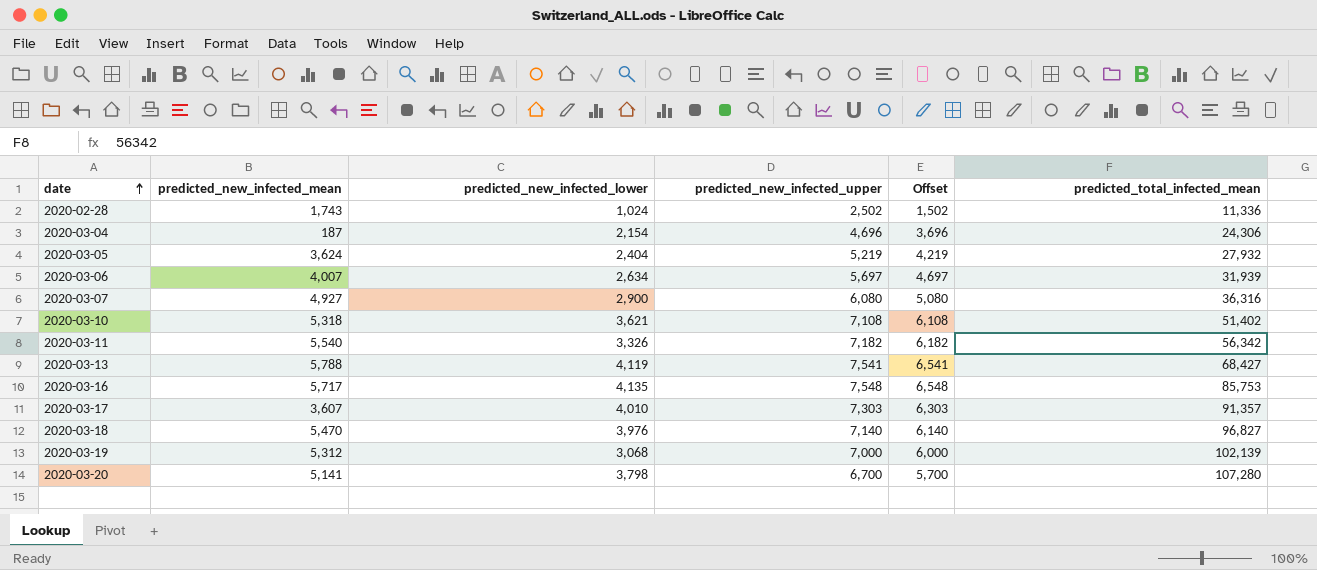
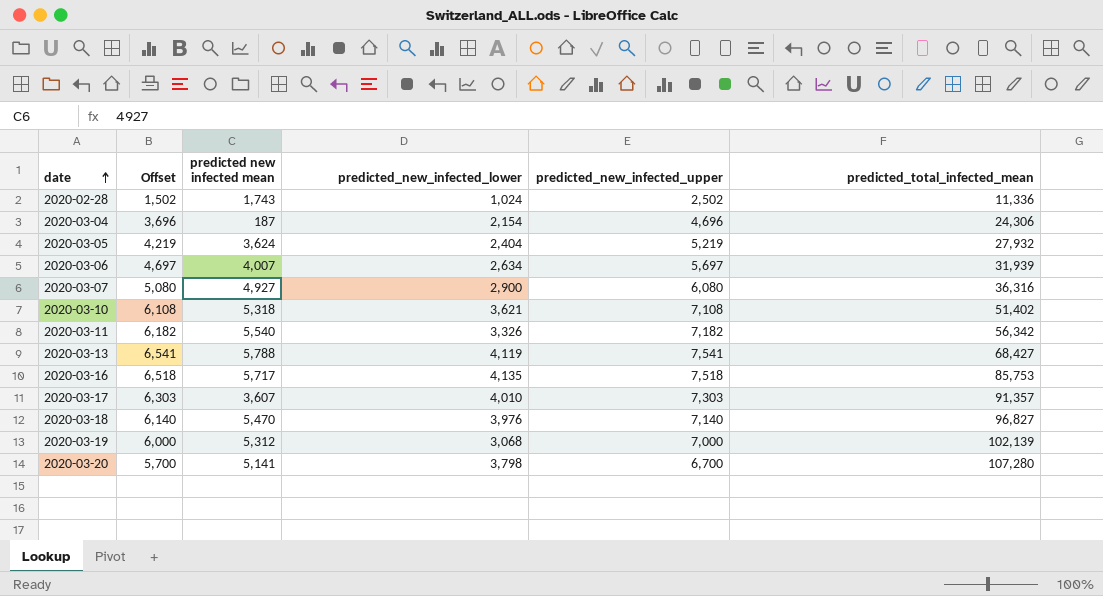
column Offset | position: 5 -> 2
column name: predicted_new_infected_mean -> predicted new infected mean
2020-03-16 | Offset: 6,548 -> 6,518
2020-03-16 | predicted_new_infected_upper: 7,548 -> 7,518

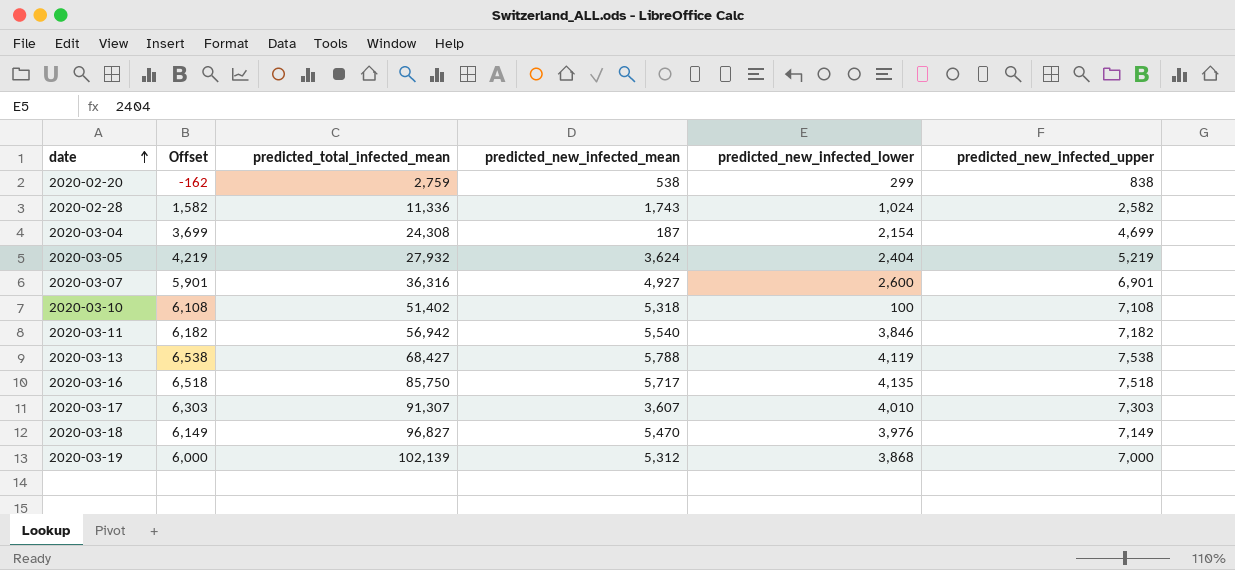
column predicted_total_infected_mean | position: 6 -> 3
column name: predicted new infected mean -> predicted_new_infected_mean
row 2020-03-06: 4,697 | 4,007 | 2,634 | 5,697 | 31,939 -> none
row 2020-03-20: 5,700 | 5,141 | 3,798 | 6,700 | 107,280 -> none
row 2020-02-20: none -> -162 | 2,759 | 538 | 299 | 838
2020-02-28 | Offset: 1,502 -> 1,582
2020-02-28 | predicted_new_infected_upper: 2,502 -> 2,582
2020-03-04 | Offset: 3,696 -> 3,699
2020-03-04 | predicted_total_infected_mean: 24,306 -> 24,308
2020-03-04 | predicted_new_infected_upper: 4,696 -> 4,699
2020-03-07 | Offset: 5,080 -> 5,901
2020-03-07 | predicted_new_infected_lower: 2,900 -> 2,600
2020-03-07 | predicted_new_infected_upper: 6,080 -> 6,901
2020-03-10 | predicted_new_infected_lower: 3,621 -> 100
2020-03-11 | predicted_total_infected_mean: 56,342 -> 56,942
2020-03-11 | predicted_new_infected_lower: 3,326 -> 3,846
2020-03-13 | Offset: 6,541 -> 6,538
2020-03-13 | predicted_new_infected_upper: 7,541 -> 7,538
2020-03-16 | predicted_total_infected_mean: 85,753 -> 85,750
2020-03-17 | predicted_total_infected_mean: 91,357 -> 91,307
2020-03-18 | Offset: 6,140 -> 6,149
2020-03-18 | predicted_new_infected_upper: 7,140 -> 7,149
2020-03-19 | predicted_new_infected_lower: 3,068 -> 3,868

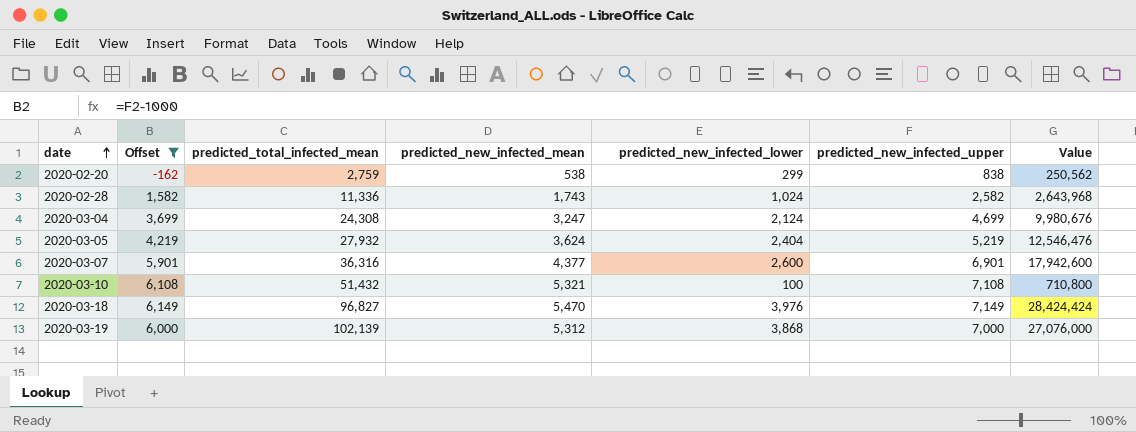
filter: none -> Offset <= 6,149
column Value | formula: none -> [predicted_new_infected_lower] * [predicted_new_infected_upper]
2020-03-04 | predicted_new_infected_mean: 187 -> 3,247
2020-03-04 | predicted_new_infected_lower: 2,154 -> 2,124
2020-03-07 | predicted_new_infected_mean: 4,927 -> 4,377
2020-03-10 | predicted_total_infected_mean: 51,402 -> 51,432
2020-03-10 | predicted_new_infected_mean: 5,318 -> 5,321

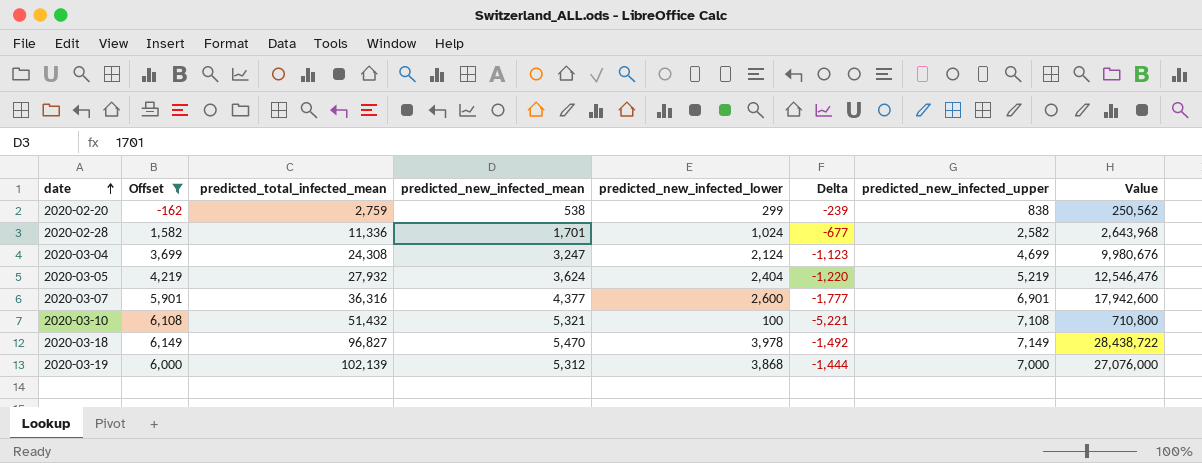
column Delta | formula: none -> [predicted_new_infected_lower] - [predicted_new_infected_mean]
2020-02-28 | predicted_new_infected_mean: 1,743 -> 1,701
2020-03-18 | predicted_new_infected_lower: 3,976 -> 3,978
2020-03-18 | Value: 28,424,424 -> 28,438,722

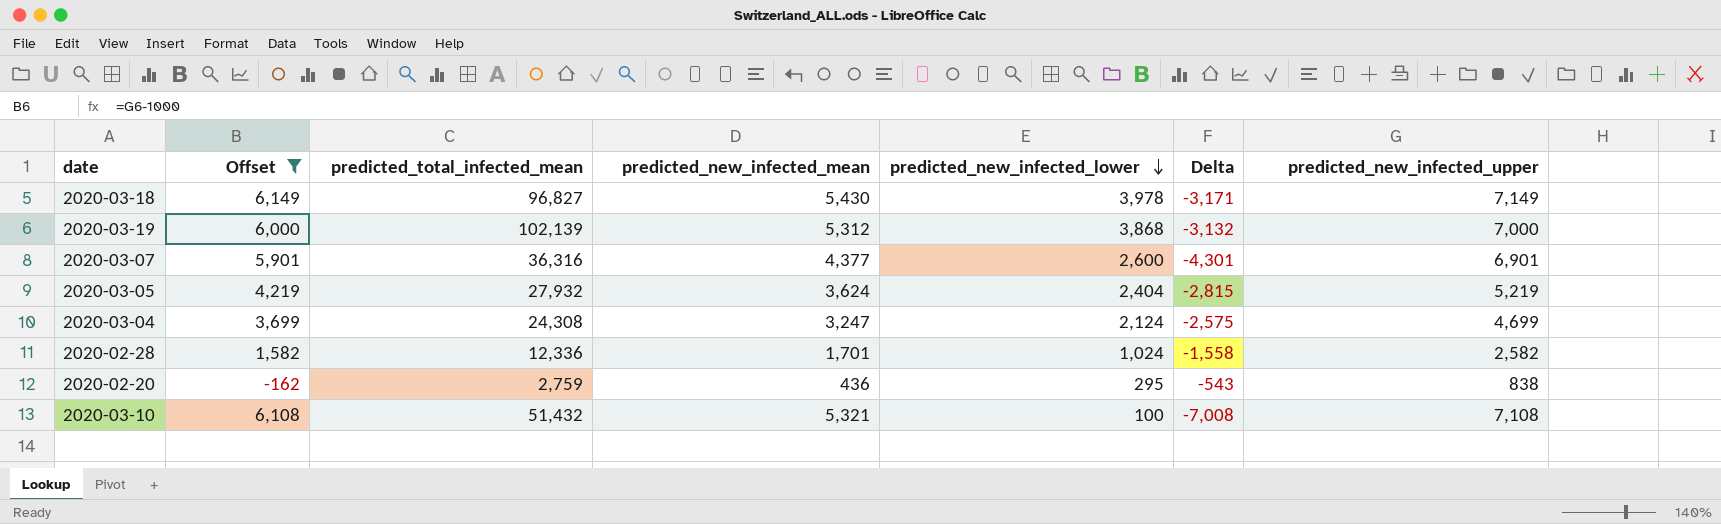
row order: date ascending -> predicted_new_infected_lower descending
column Value | formula: [predicted_new_infected_lower] * [predicted_new_infected_upper] -> none
column Delta | formula: [predicted_new_infected_lower] - [predicted_new_infected_mean] -> [predicted_new_infected_lower] - [predicted_new_infected_upper]
2020-03-18 | predicted_new_infected_mean: 5,470 -> 5,430
2020-02-28 | predicted_total_infected_mean: 11,336 -> 12,336
2020-02-20 | predicted_new_infected_mean: 538 -> 436
2020-02-20 | predicted_new_infected_lower: 299 -> 295

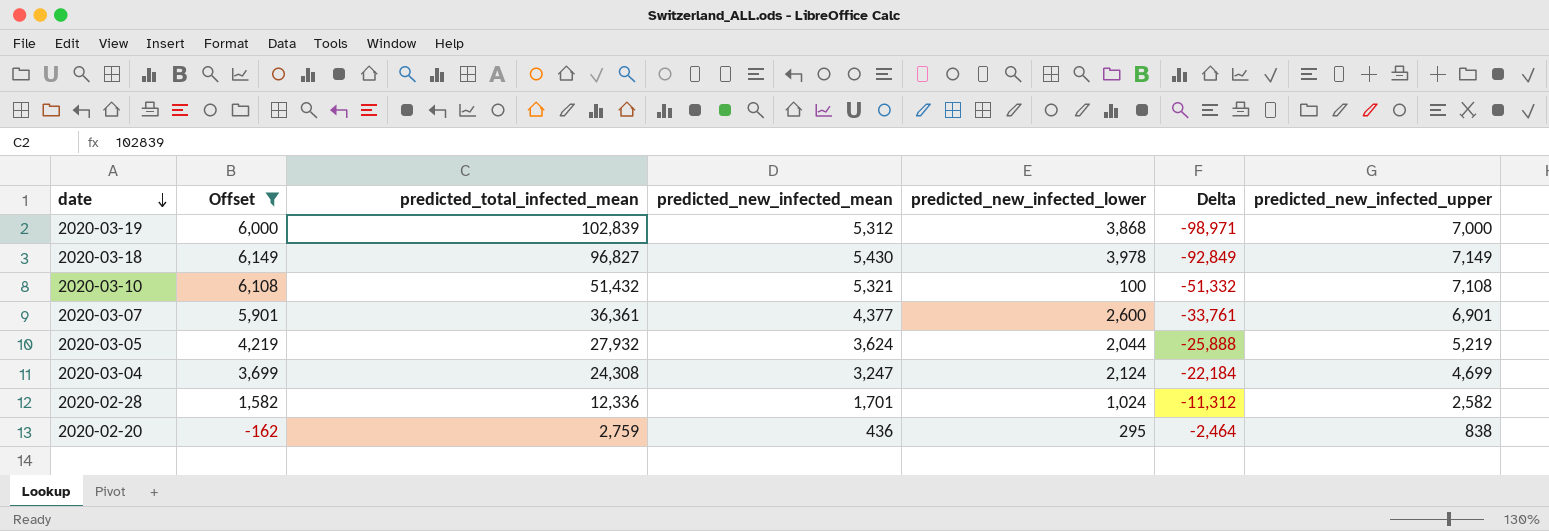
row order: predicted_new_infected_lower descending -> date descending
column Delta | formula: [predicted_new_infected_lower] - [predicted_new_infected_upper] -> [predicted_new_infected_lower] - [predicted_total_infected_mean]
2020-03-19 | predicted_total_infected_mean: 102,139 -> 102,839
2020-03-07 | predicted_total_infected_mean: 36,316 -> 36,361
2020-03-05 | predicted_new_infected_lower: 2,404 -> 2,044

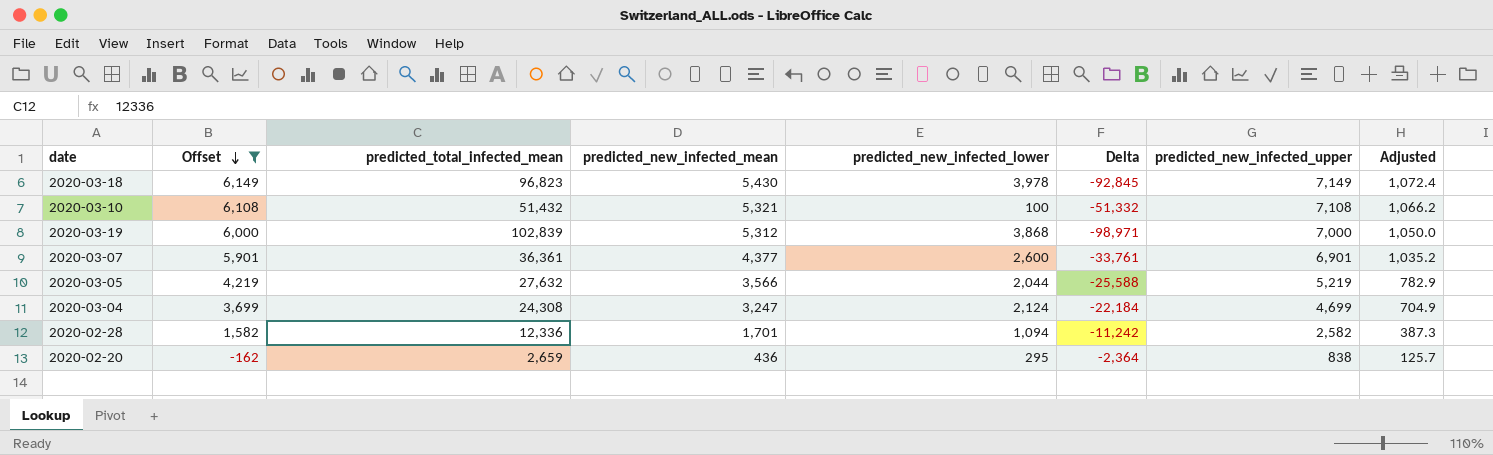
row order: date descending -> Offset descending
column Adjusted | formula: none -> [predicted_new_infected_upper] * 0.15
2020-03-18 | predicted_total_infected_mean: 96,827 -> 96,823
2020-03-18 | Delta: -92,849 -> -92,845
2020-03-05 | predicted_total_infected_mean: 27,932 -> 27,632
2020-03-05 | predicted_new_infected_mean: 3,624 -> 3,566
2020-03-05 | Delta: -25,888 -> -25,588
2020-02-28 | predicted_new_infected_lower: 1,024 -> 1,094
2020-02-28 | Delta: -11,312 -> -11,242
2020-02-20 | predicted_total_infected_mean: 2,759 -> 2,659
2020-02-20 | Delta: -2,464 -> -2,364

